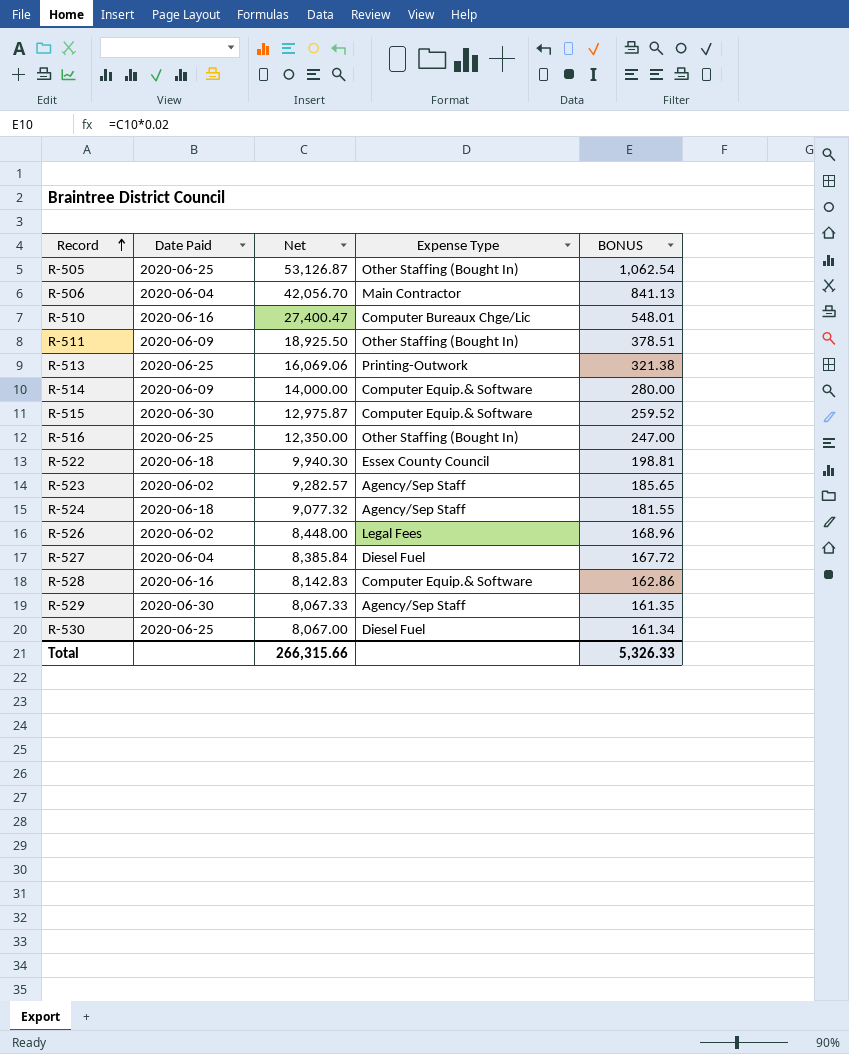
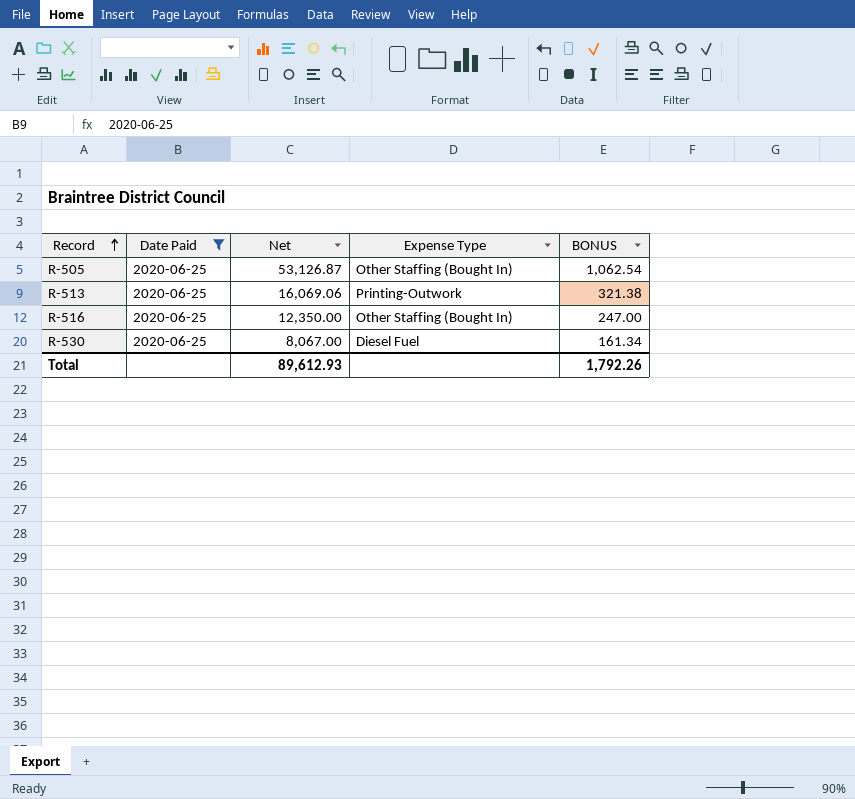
filter: none -> Date Paid = 2020-06-25
Total | Net: 266,315.66 -> 89,612.93
Total | BONUS: 5,326.33 -> 1,792.26

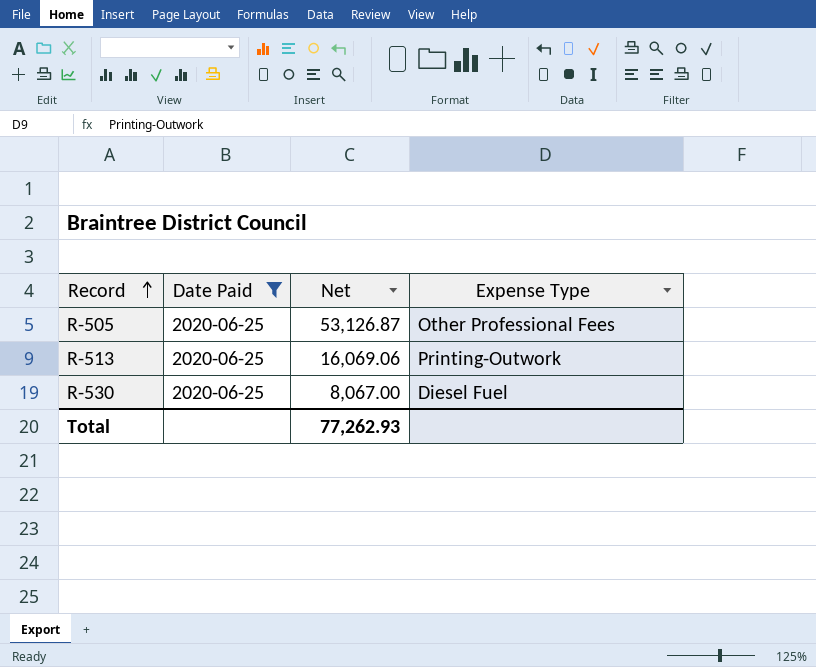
column BONUS | formula: [Net] * 0.02 -> none
row R-516: 2020-06-25 | 12,350.00 | Other Staffing (Bought In) | 247.00 -> none
R-505 | Expense Type: Other Staffing (Bought In) -> Other Professional Fees
Total | Net: 89,612.93 -> 77,262.93

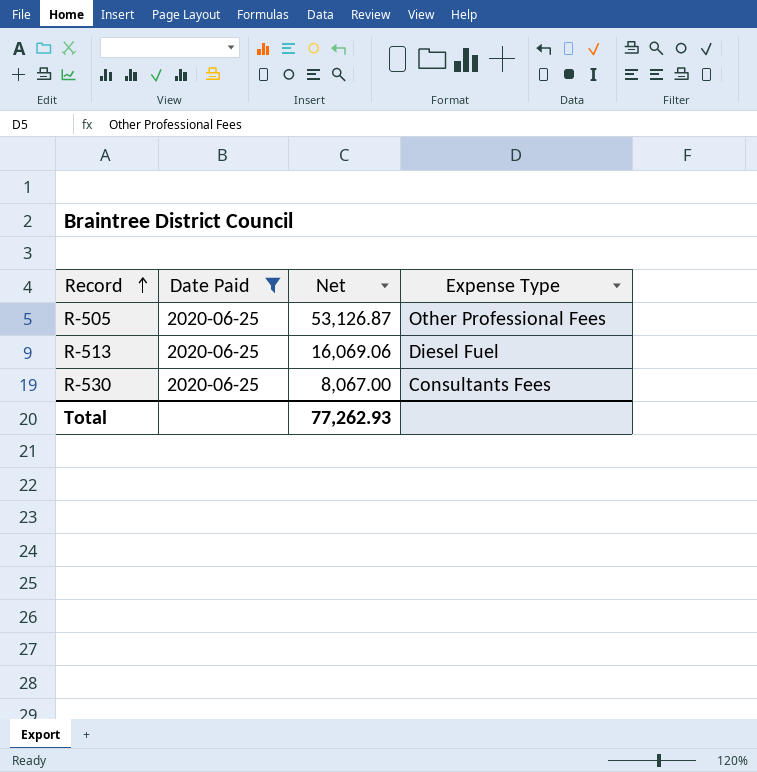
R-513 | Expense Type: Printing-Outwork -> Diesel Fuel
R-530 | Expense Type: Diesel Fuel -> Consultants Fees

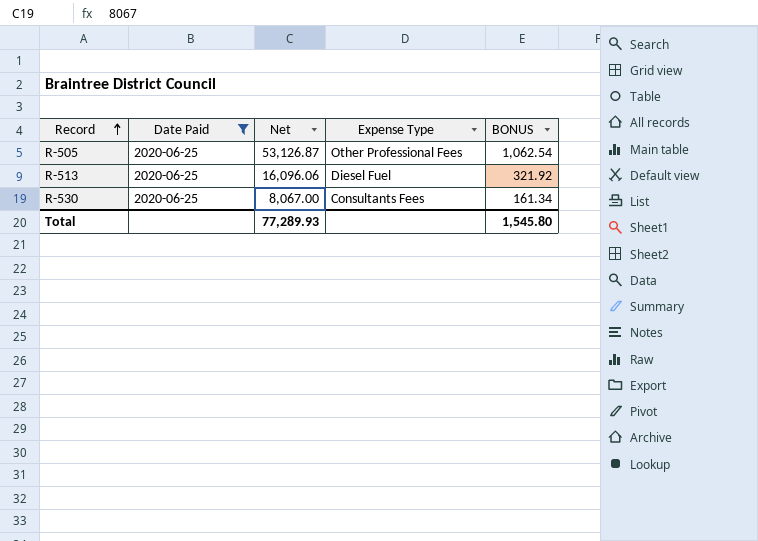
column BONUS | formula: none -> [Net] * 0.02
R-513 | Net: 16,069.06 -> 16,096.06
Total | Net: 77,262.93 -> 77,289.93

